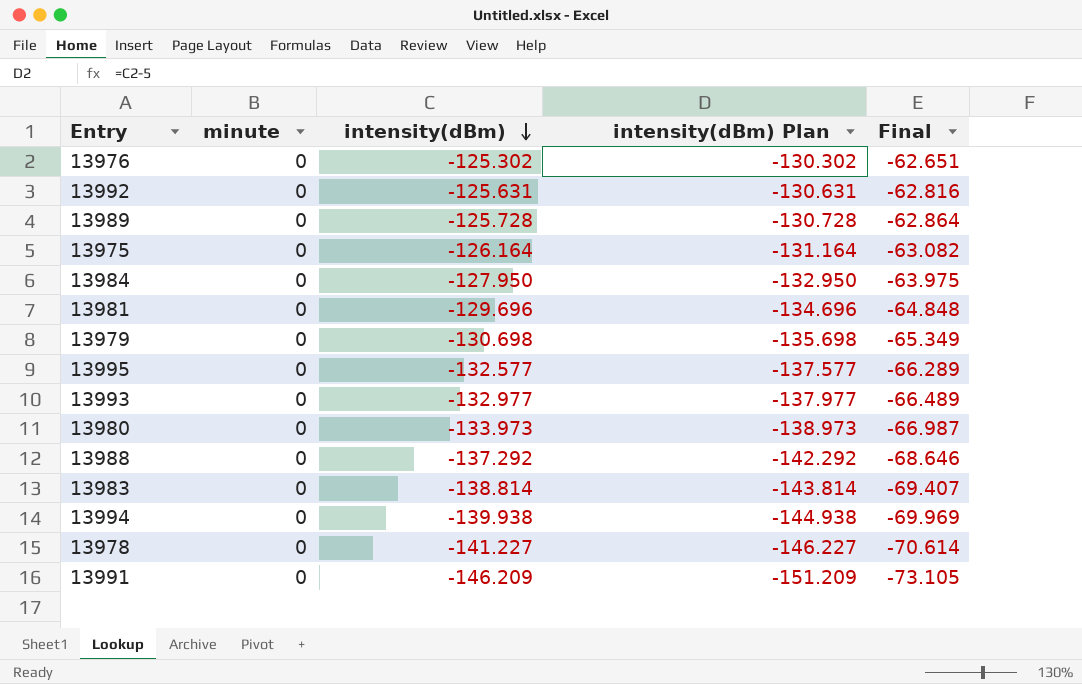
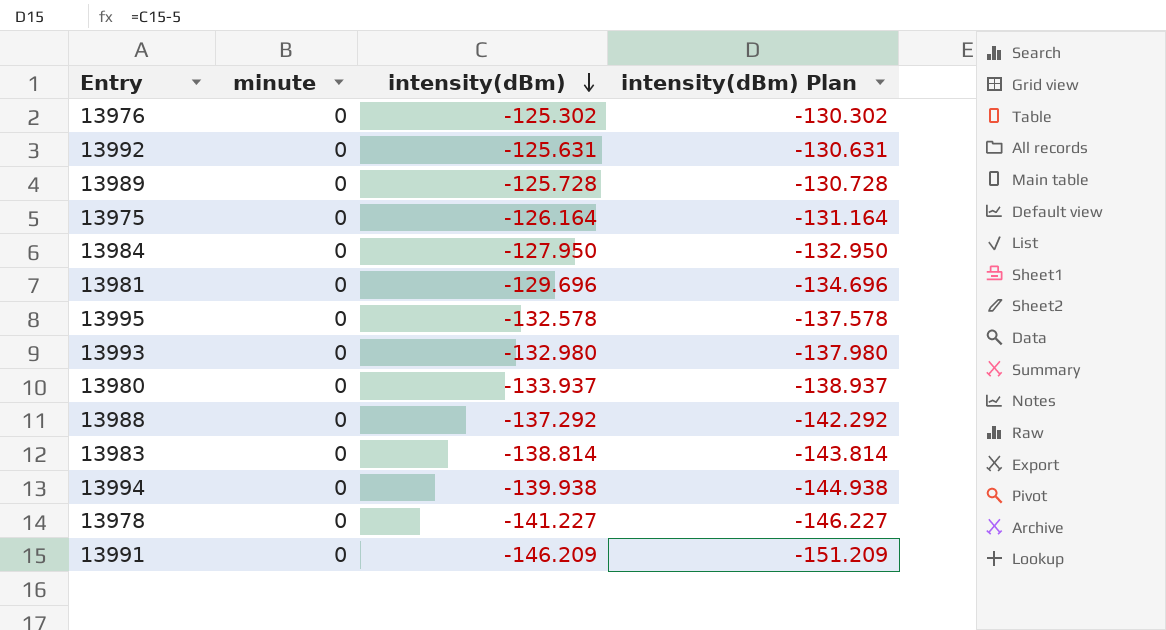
column Final | formula: [intensity(dBm)] * 0.5 -> none
row 13979: 0 | -130.698 | -135.698 | -65.349 -> none
13995 | intensity(dBm): -132.577 -> -132.578
13995 | intensity(dBm) Plan: -137.577 -> -137.578
13993 | intensity(dBm): -132.977 -> -132.980
13993 | intensity(dBm) Plan: -137.977 -> -137.980
13980 | intensity(dBm): -133.973 -> -133.937
13980 | intensity(dBm) Plan: -138.973 -> -138.937

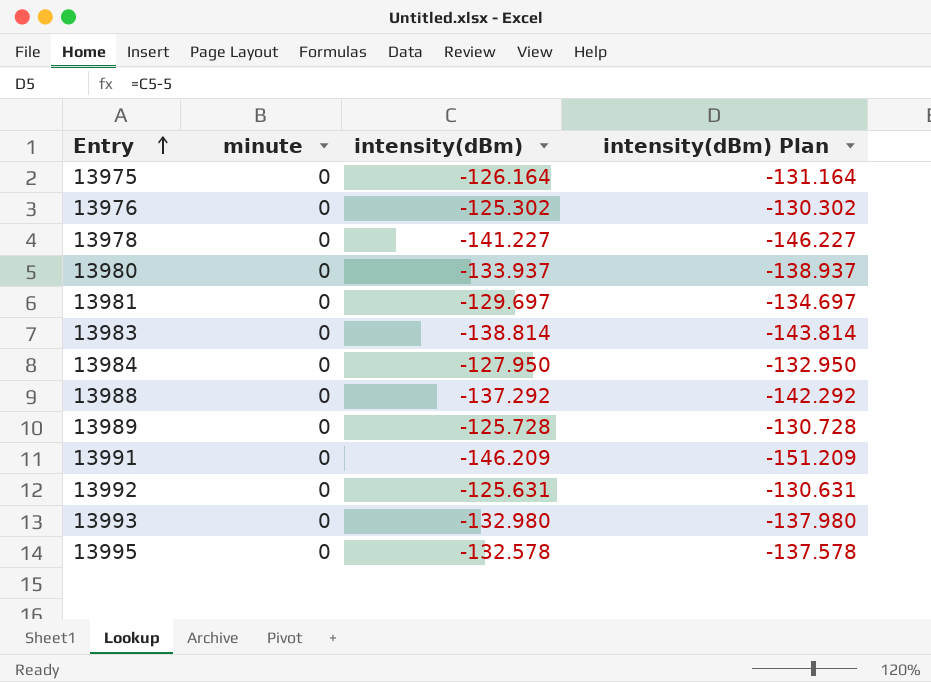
row order: intensity(dBm) descending -> Entry ascending
row 13994: 0 | -139.938 | -144.938 -> none
13981 | intensity(dBm): -129.696 -> -129.697
13981 | intensity(dBm) Plan: -134.696 -> -134.697

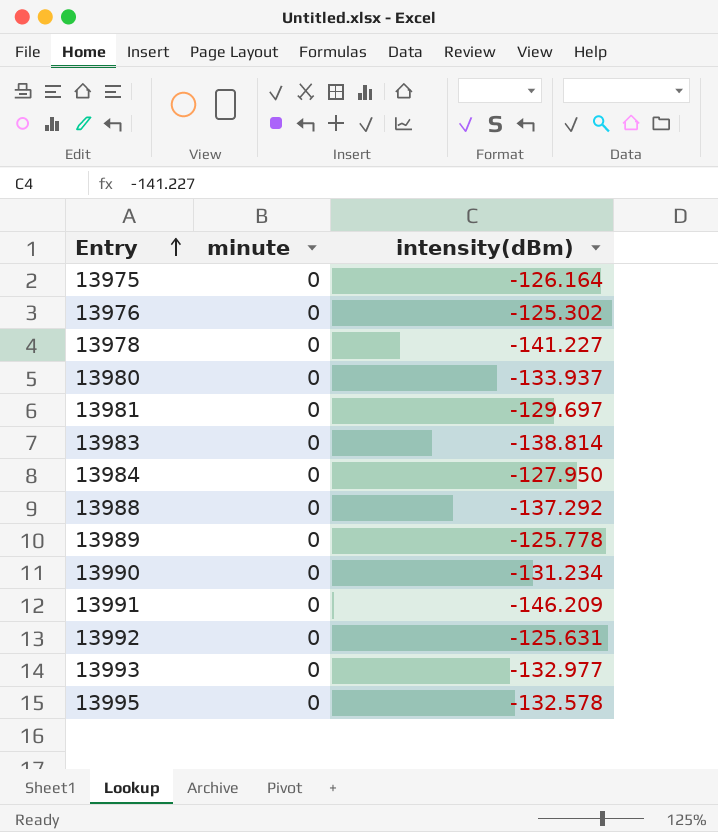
column intensity(dBm) Plan | formula: [intensity(dBm)] - 5 -> none
13989 | intensity(dBm): -125.728 -> -125.778
row 13990: none -> 0 | -131.234
13993 | intensity(dBm): -132.980 -> -132.977

